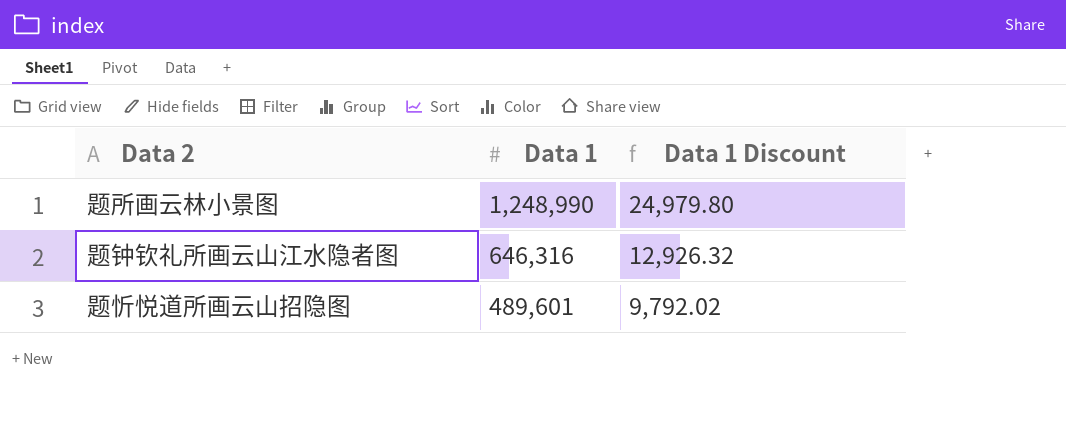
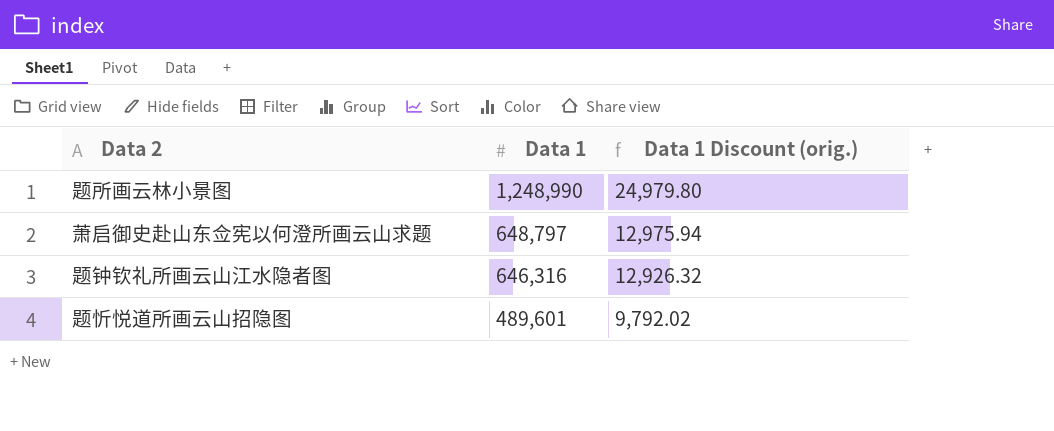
column name: Data 1 Discount -> Data 1 Discount (orig.)
row 萧启御史赴山东佥宪以何澄所画云山求题: none -> 648,797 | 12,975.94

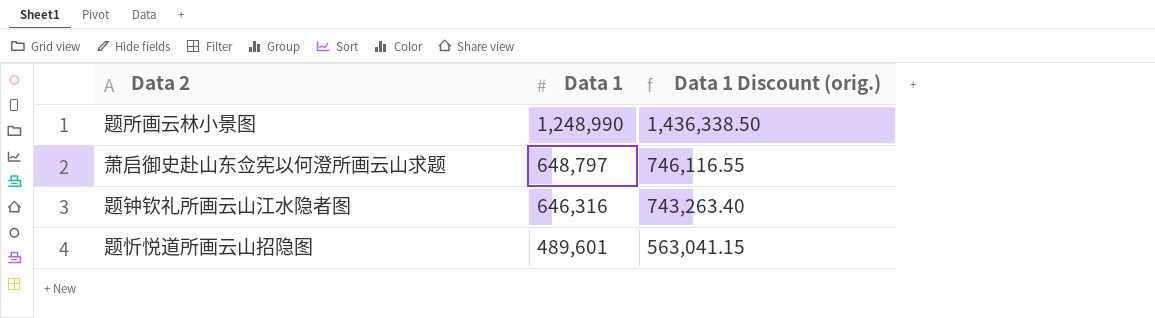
column Data 1 Discount (orig.) | formula: [Data 1] * 0.02 -> [Data 1] * 1.15

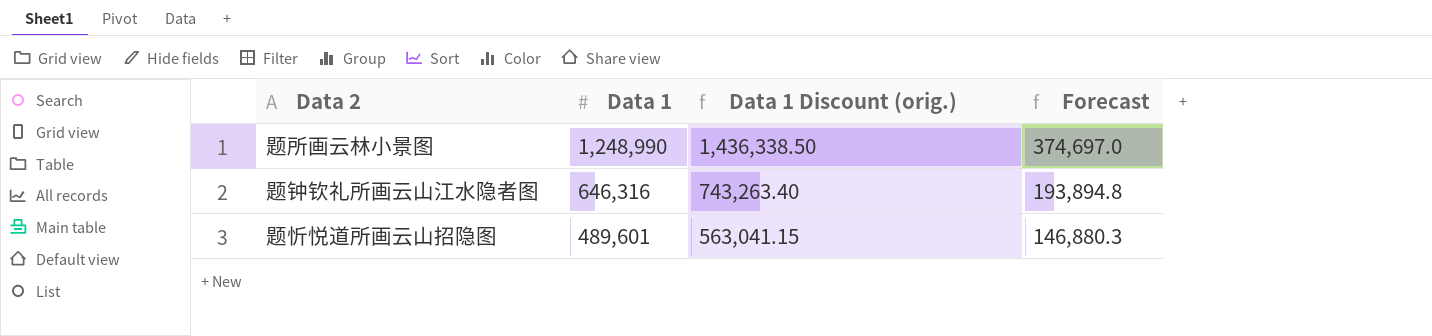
column Forecast | formula: none -> [Data 1] * 0.3
row 萧启御史赴山东佥宪以何澄所画云山求题: 648,797 | 746,116.55 -> none

